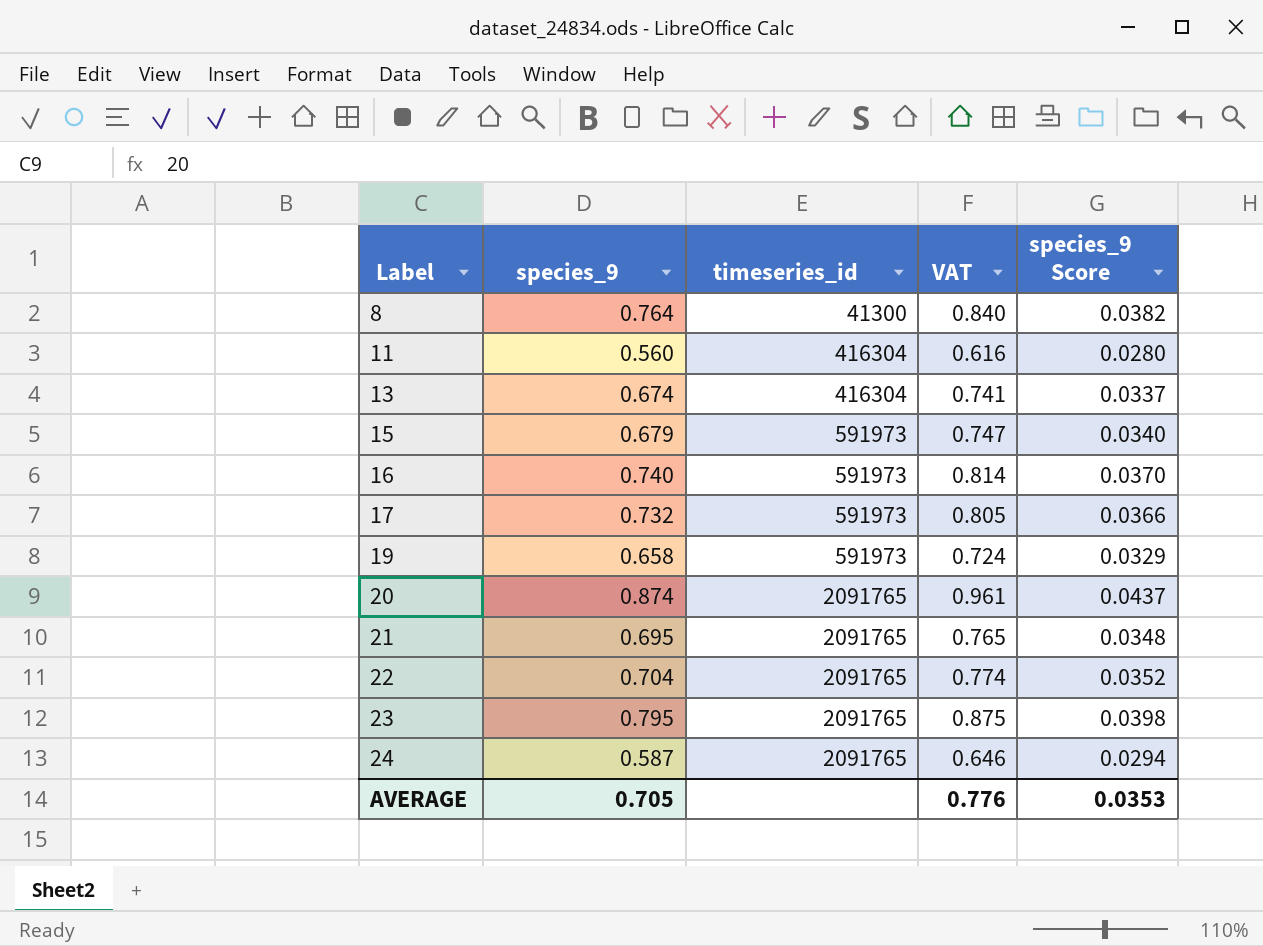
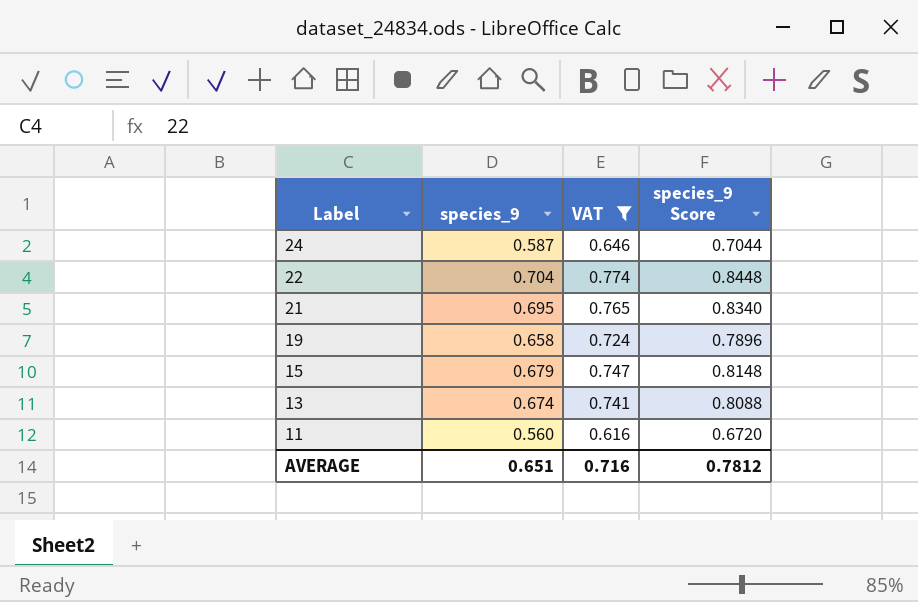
filter: none -> VAT <= 0.774
row order: Label ascending -> Label descending
column timeseries_id | position: 3 -> none
column species_9 Score | formula: [species_9] * 0.05 -> [species_9] * 1.2
AVERAGE | species_9: 0.705 -> 0.651
AVERAGE | VAT: 0.776 -> 0.716
AVERAGE | species_9 Score: 0.0353 -> 0.7812

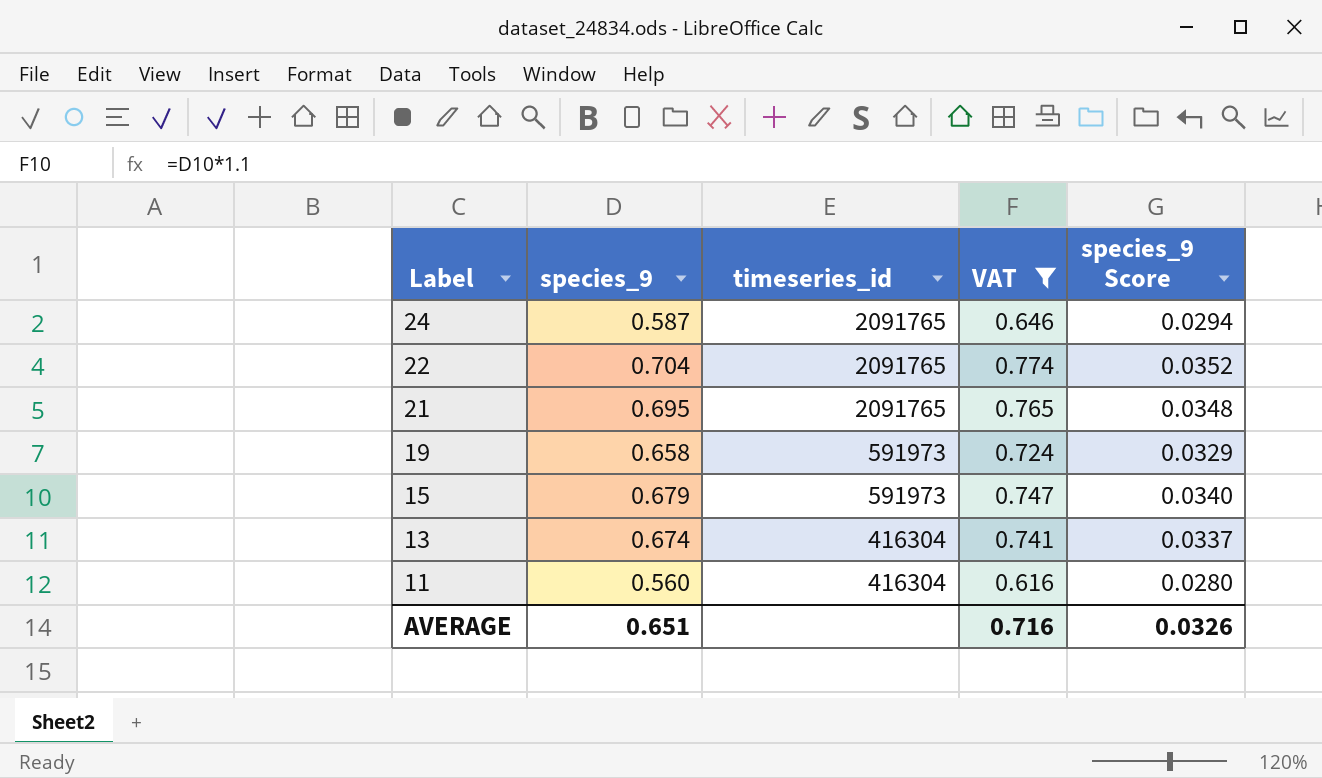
column timeseries_id | position: none -> 3
column species_9 Score | formula: [species_9] * 1.2 -> [species_9] * 0.05
AVERAGE | species_9 Score: 0.7812 -> 0.0326

